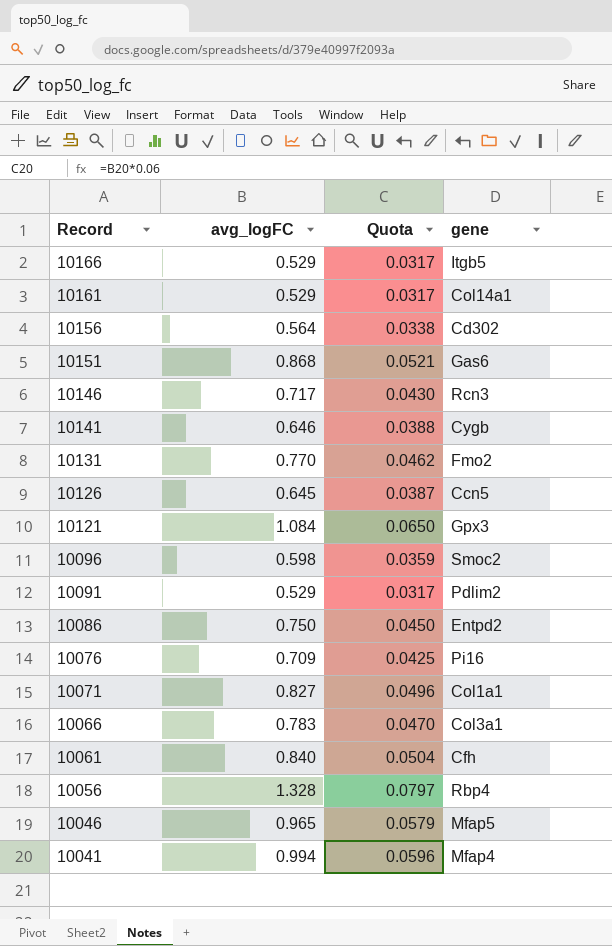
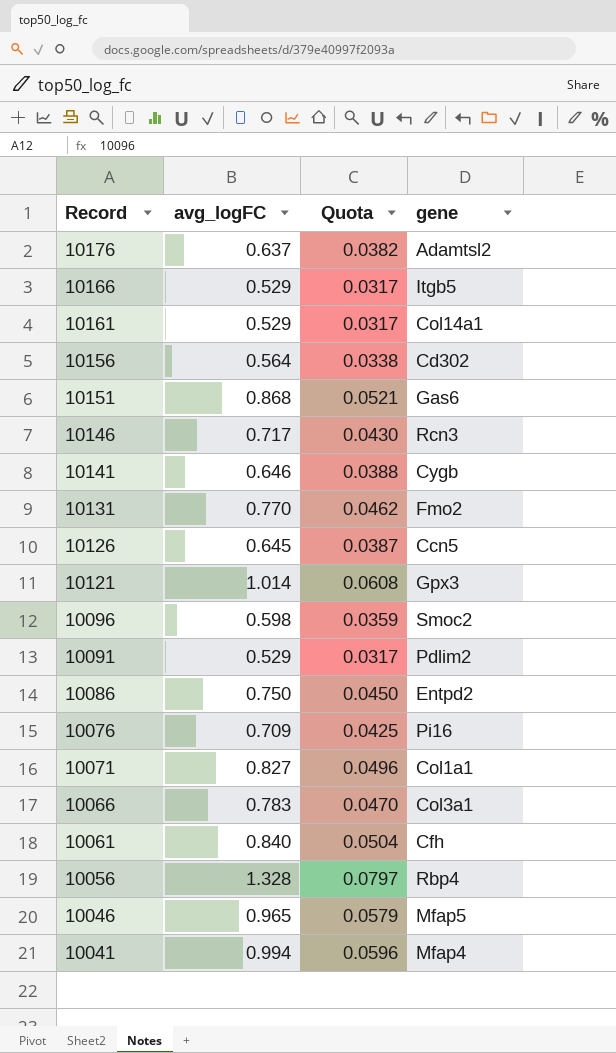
row 10176: none -> 0.637 | 0.0382 | Adamtsl2
10121 | avg_logFC: 1.084 -> 1.014
10121 | Quota: 0.0650 -> 0.0608

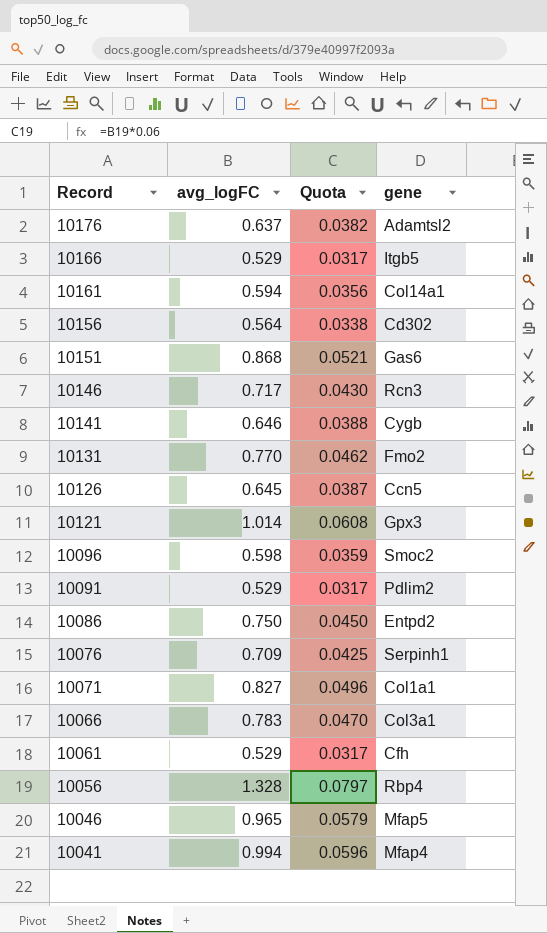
10161 | avg_logFC: 0.529 -> 0.594
10161 | Quota: 0.0317 -> 0.0356
10076 | gene: Pi16 -> Serpinh1
10061 | avg_logFC: 0.840 -> 0.529
10061 | Quota: 0.0504 -> 0.0317

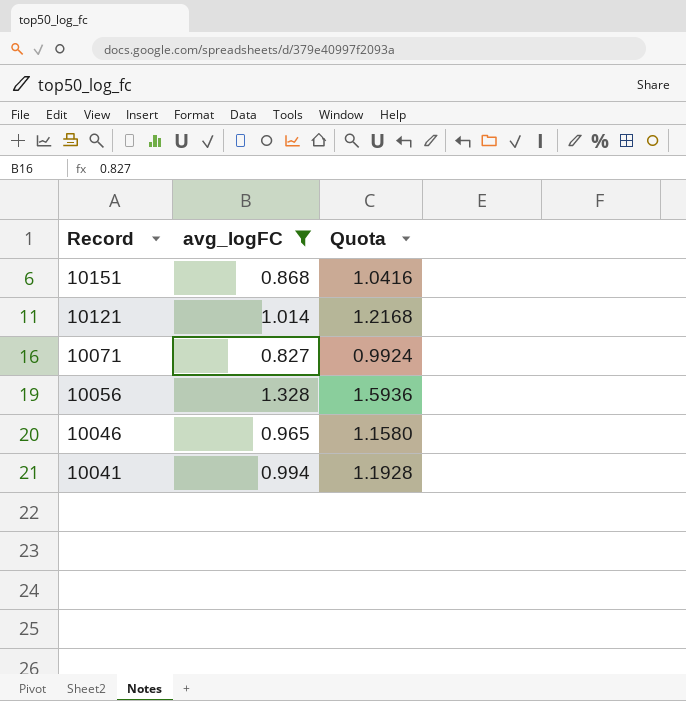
filter: none -> avg_logFC >= 0.827
column gene | position: 4 -> none
column Quota | formula: [avg_logFC] * 0.06 -> [avg_logFC] * 1.2

